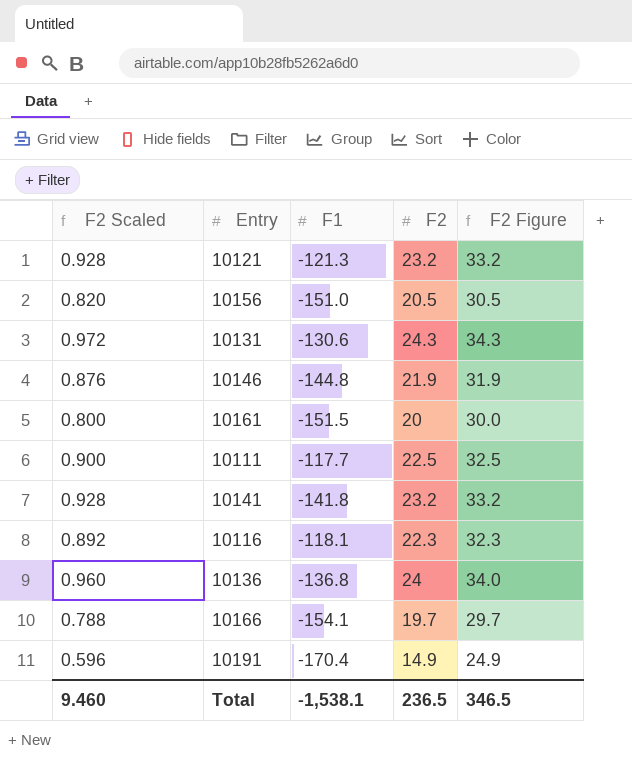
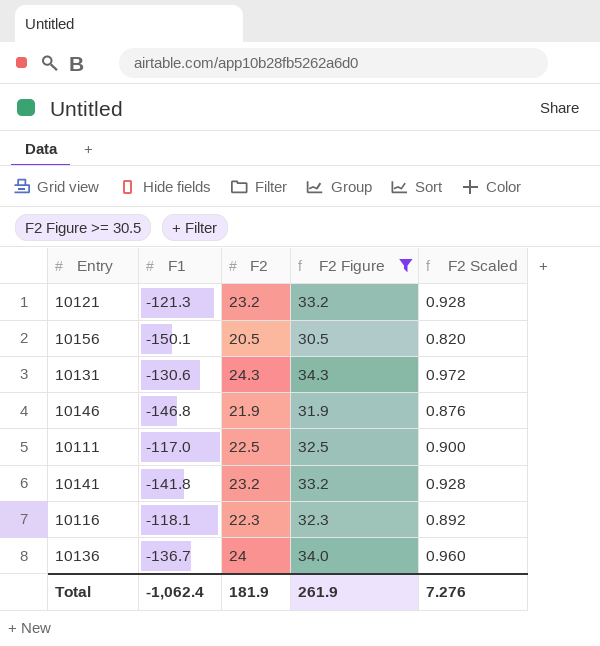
filter: none -> F2 Figure >= 30.5
column F2 Scaled | position: 1 -> 5
10156 | F1: -151.0 -> -150.1
10146 | F1: -144.8 -> -146.8
10111 | F1: -117.7 -> -117.0
10136 | F1: -136.8 -> -136.7
Total | F1: -1,538.1 -> -1,062.4
Total | F2: 236.5 -> 181.9
Total | F2 Figure: 346.5 -> 261.9
Total | F2 Scaled: 9.460 -> 7.276

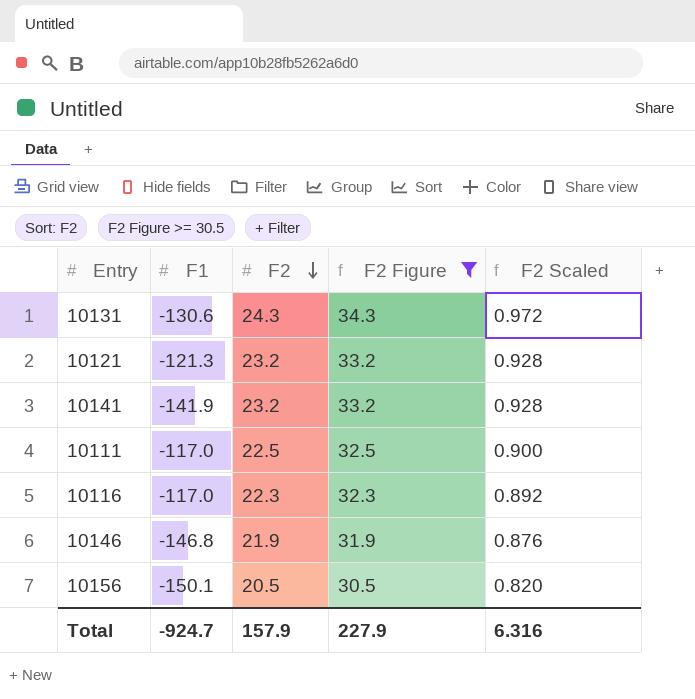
row order: none -> F2 descending
row 10136: -136.7 | 24 | 34.0 | 0.960 -> none
10141 | F1: -141.8 -> -141.9
10116 | F1: -118.1 -> -117.0
Total | F1: -1,062.4 -> -924.7
Total | F2: 181.9 -> 157.9
Total | F2 Figure: 261.9 -> 227.9
Total | F2 Scaled: 7.276 -> 6.316

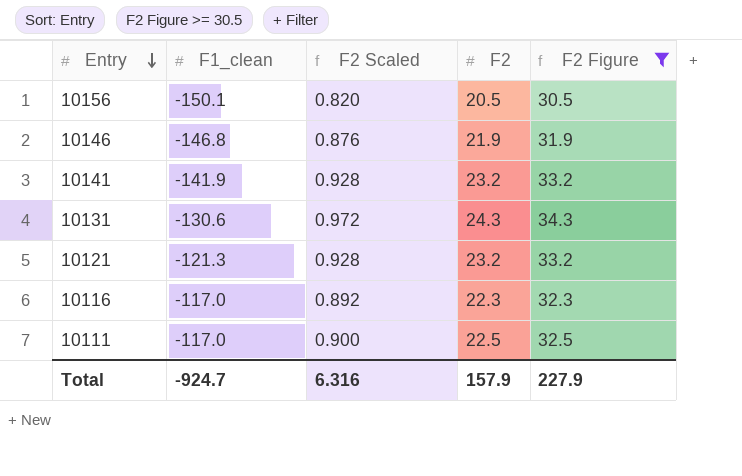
row order: F2 descending -> Entry descending
column name: F1 -> F1_clean
column F2 Scaled | position: 5 -> 3

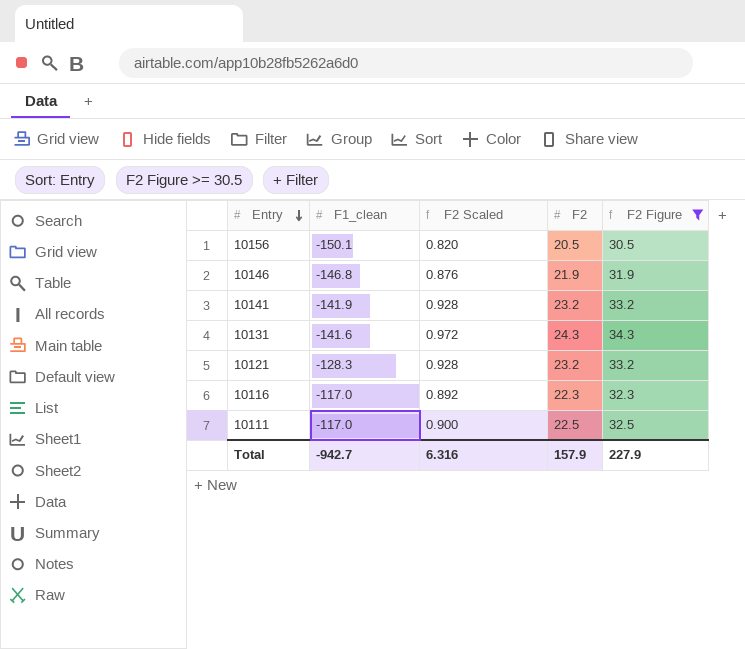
10131 | F1_clean: -130.6 -> -141.6
10121 | F1_clean: -121.3 -> -128.3
Total | F1_clean: -924.7 -> -942.7

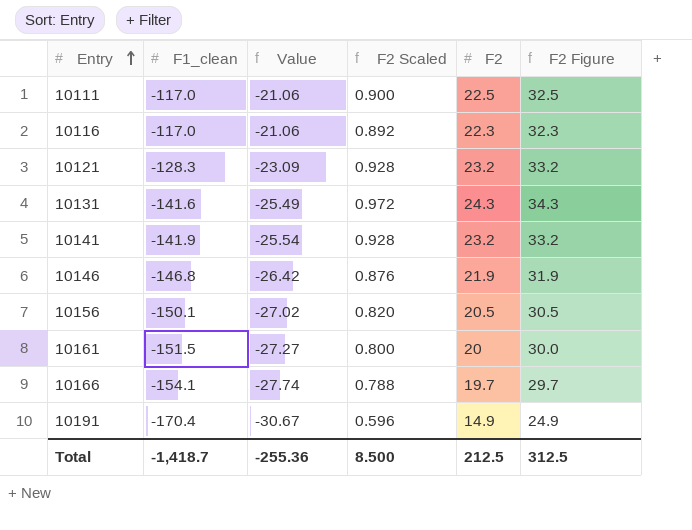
filter: F2 Figure >= 30.5 -> none
row order: Entry descending -> Entry ascending
column Value | formula: none -> [F1_clean] * 0.18
Total | F1_clean: -942.7 -> -1,418.7
Total | F2 Scaled: 6.316 -> 8.500
Total | F2: 157.9 -> 212.5
Total | F2 Figure: 227.9 -> 312.5

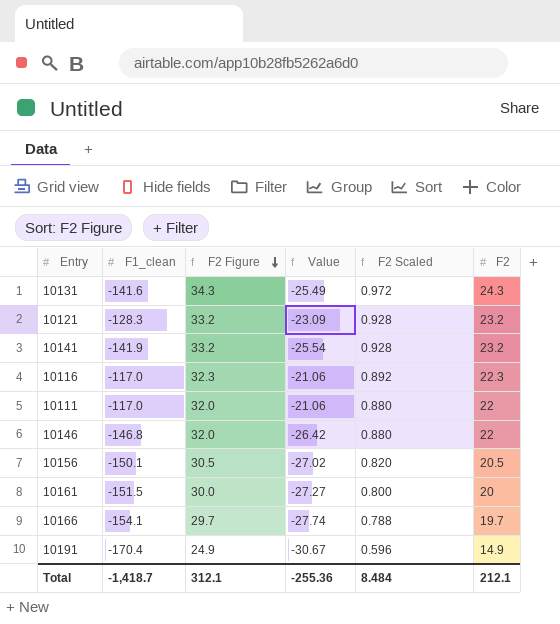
row order: Entry ascending -> F2 Figure descending
column F2 Figure | position: 6 -> 3
10111 | F2 Figure: 32.5 -> 32.0
10111 | F2 Scaled: 0.900 -> 0.880
10111 | F2: 22.5 -> 22
10146 | F2 Figure: 31.9 -> 32.0
10146 | F2 Scaled: 0.876 -> 0.880
10146 | F2: 21.9 -> 22
Total | F2 Figure: 312.5 -> 312.1
Total | F2 Scaled: 8.500 -> 8.484
Total | F2: 212.5 -> 212.1

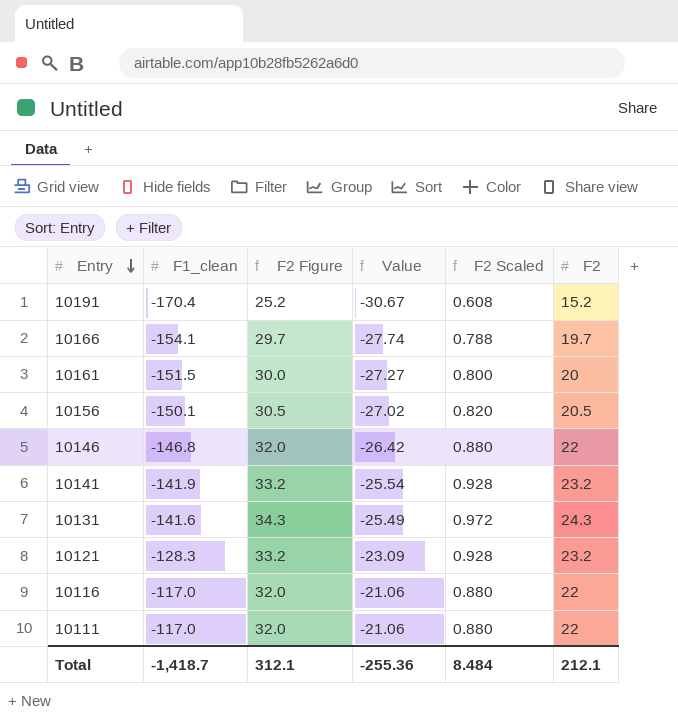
row order: F2 Figure descending -> Entry descending
10191 | F2 Figure: 24.9 -> 25.2
10191 | F2 Scaled: 0.596 -> 0.608
10191 | F2: 14.9 -> 15.2
10116 | F2 Figure: 32.3 -> 32.0
10116 | F2 Scaled: 0.892 -> 0.880
10116 | F2: 22.3 -> 22

